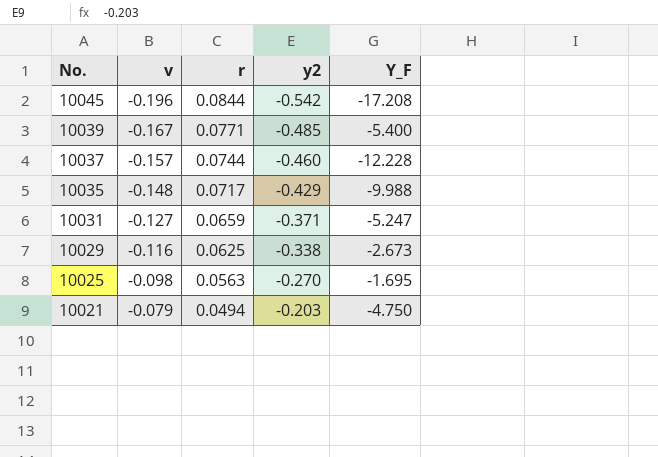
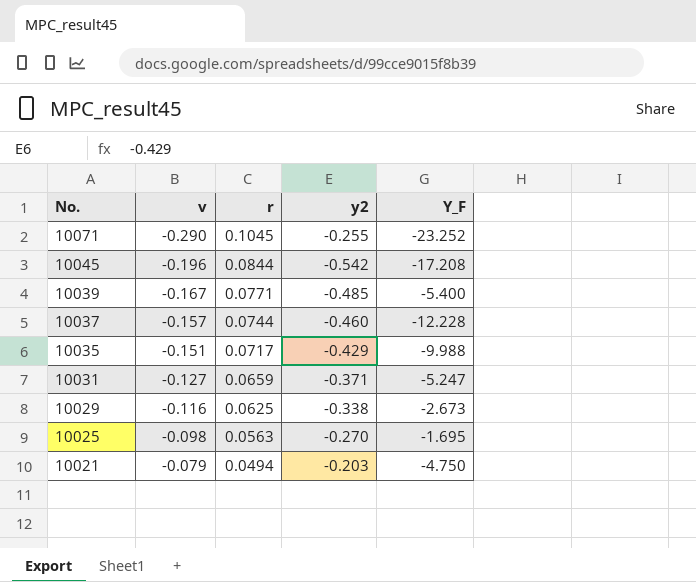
row 10071: none -> -0.290 | 0.1045 | -0.255 | -23.252
10035 | v: -0.148 -> -0.151

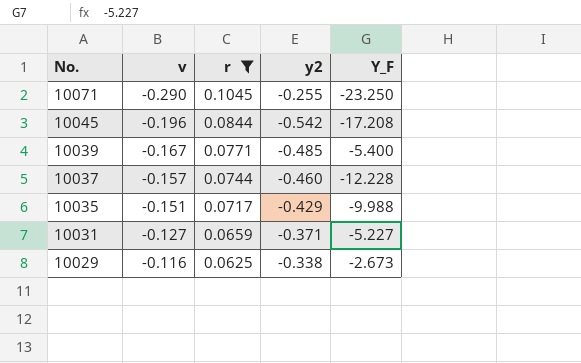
filter: none -> r >= 0.0625
10071 | Y_F: -23.252 -> -23.250
10031 | Y_F: -5.247 -> -5.227

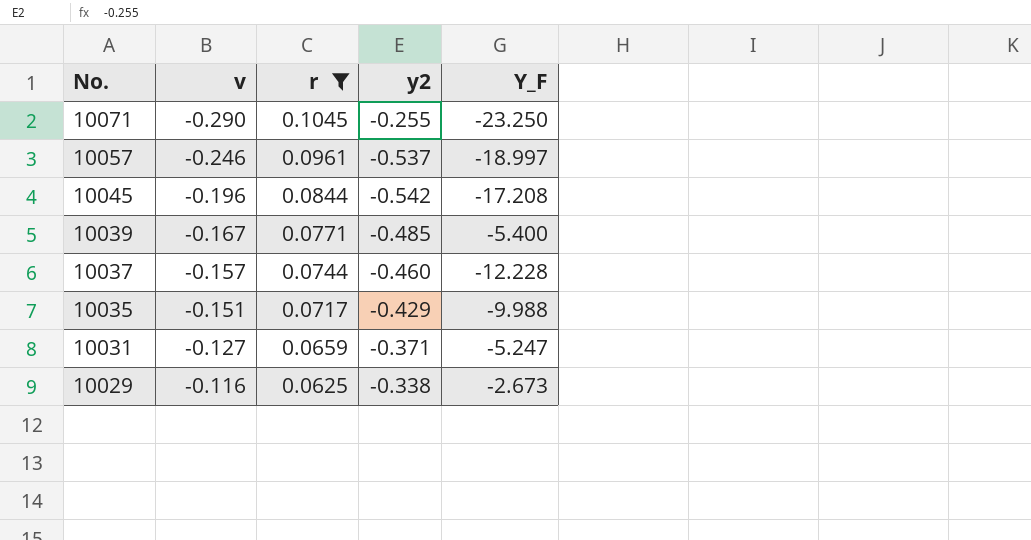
row 10057: none -> -0.246 | 0.0961 | -0.537 | -18.997
10031 | Y_F: -5.227 -> -5.247

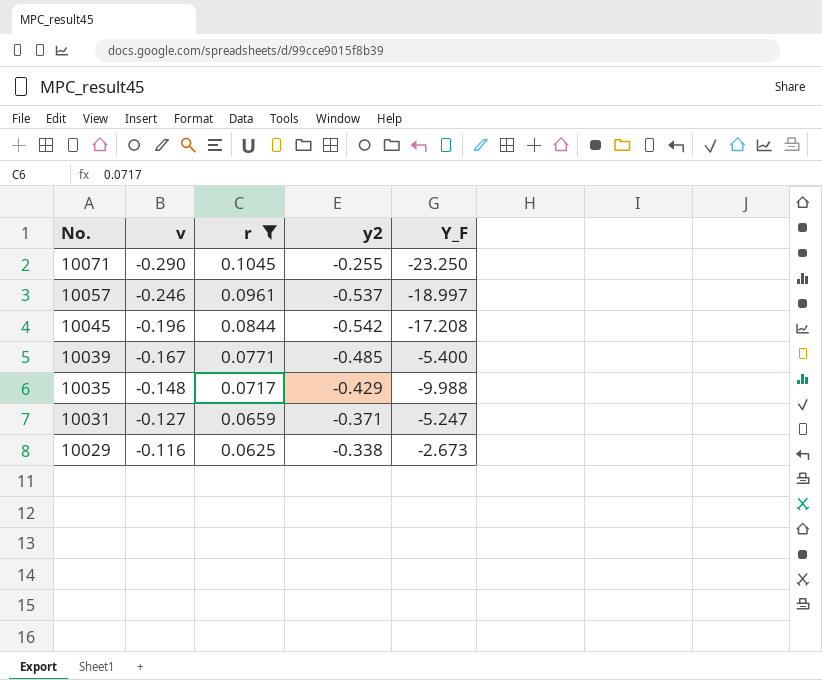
row 10037: -0.157 | 0.0744 | -0.460 | -12.228 -> none
10035 | v: -0.151 -> -0.148

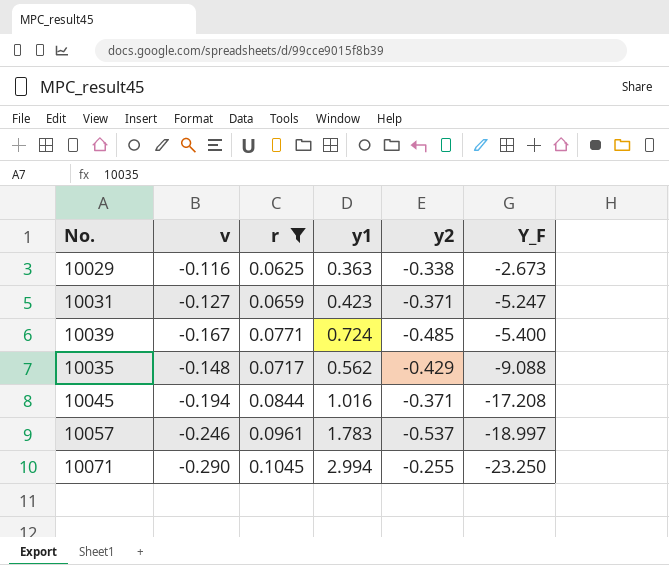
row order: No. descending -> Y_F descending
column y1 | position: none -> 4
10035 | Y_F: -9.988 -> -9.088
10045 | v: -0.196 -> -0.194
10045 | y2: -0.542 -> -0.371

